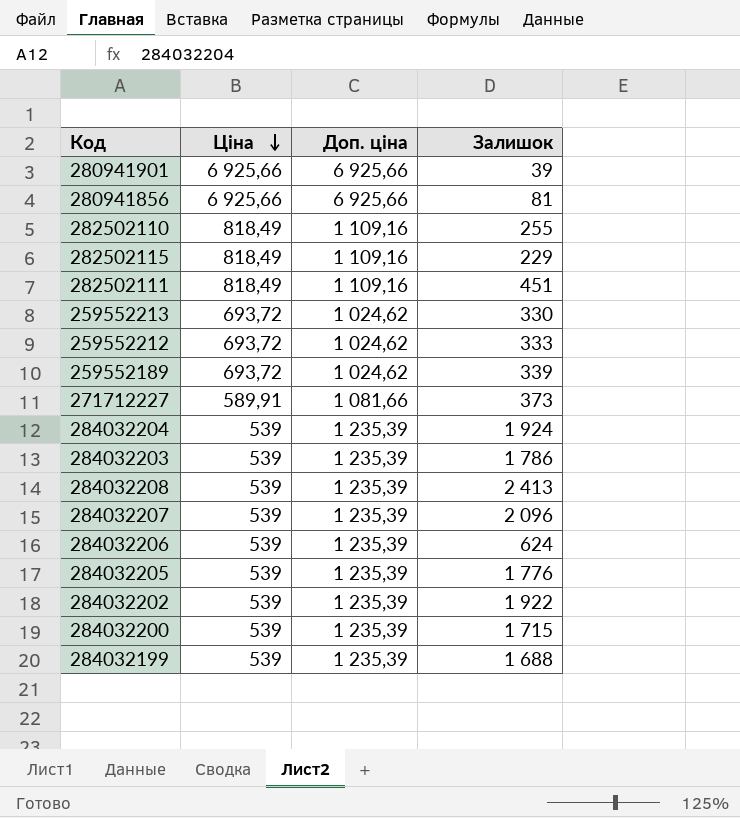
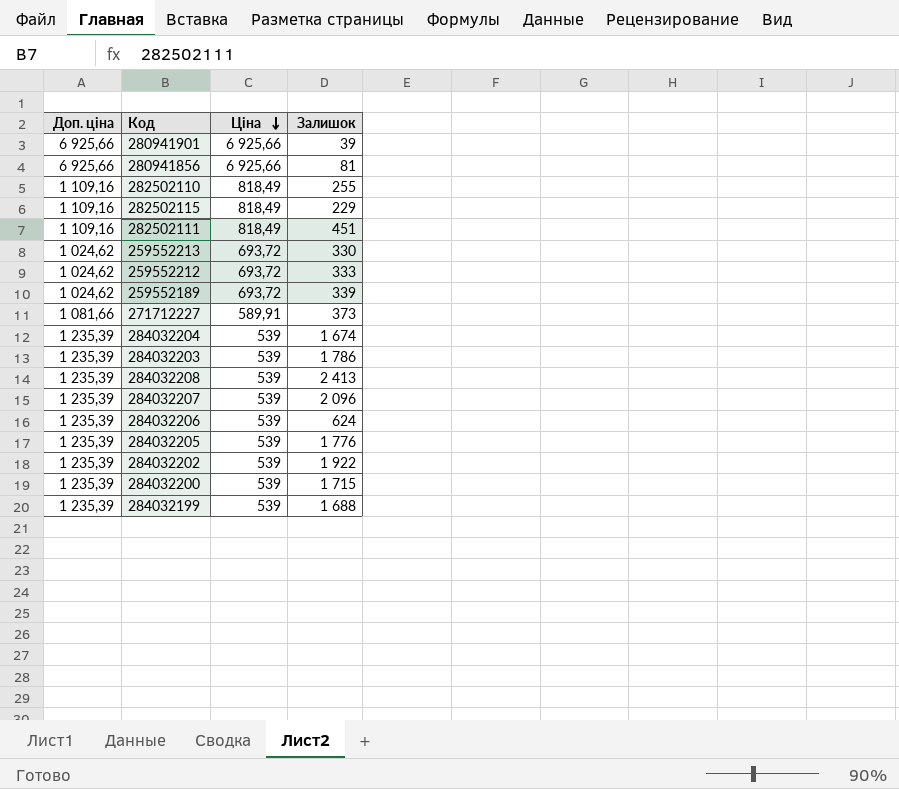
column Доп. ціна | position: 3 -> 1
284032204 | Залишок: 1 924 -> 1 674

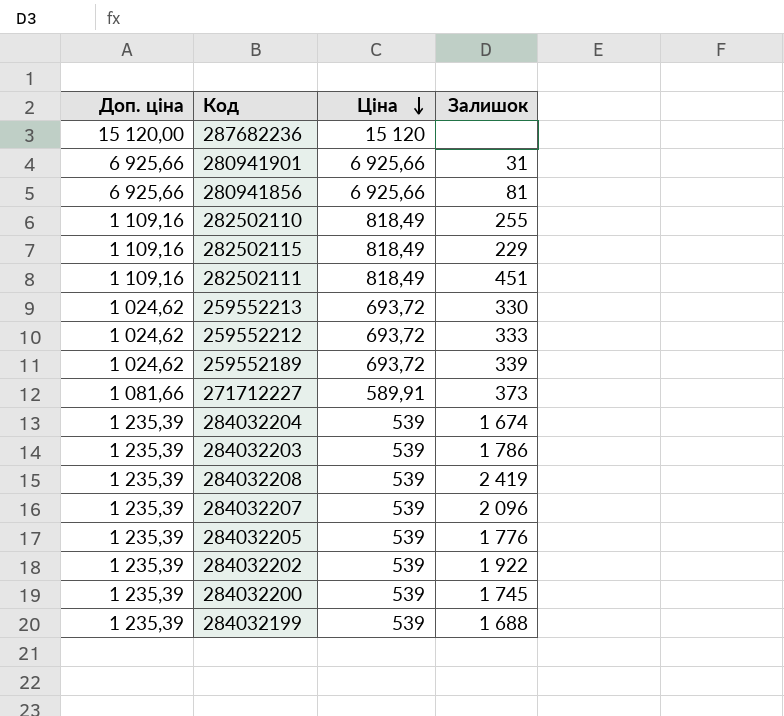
row 284032206: 1 235,39 | 539 | 624 -> none
row 287682236: none -> 15 120,00 | 15 120 | none
280941901 | Залишок: 39 -> 31
284032208 | Залишок: 2 413 -> 2 419
284032200 | Залишок: 1 715 -> 1 745

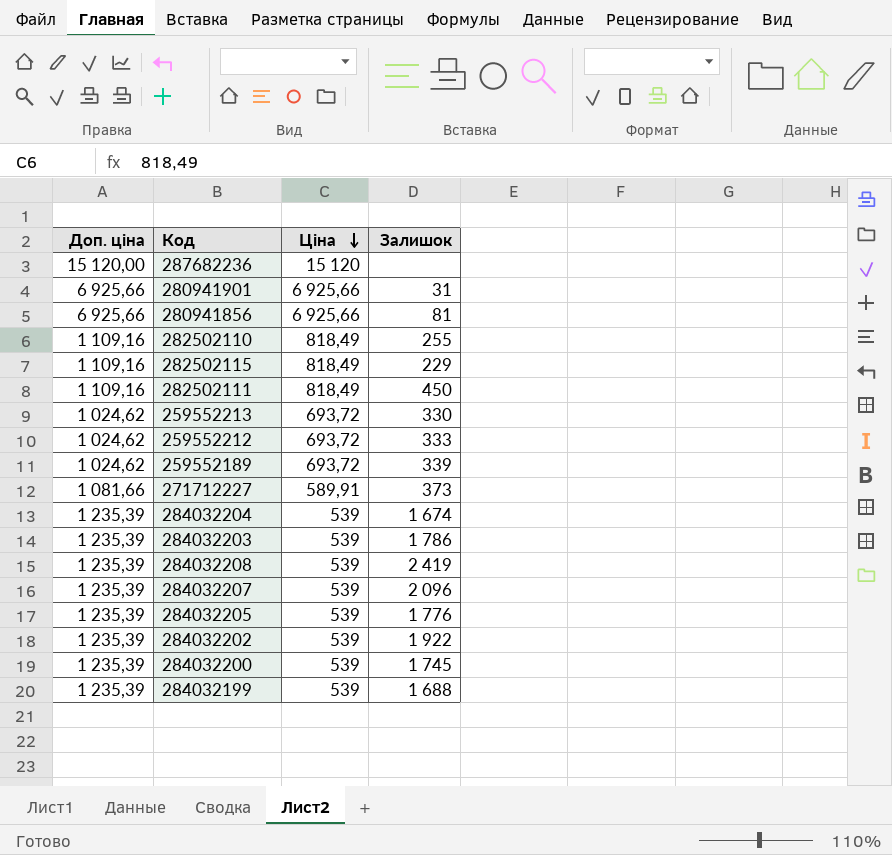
282502111 | Залишок: 451 -> 450

